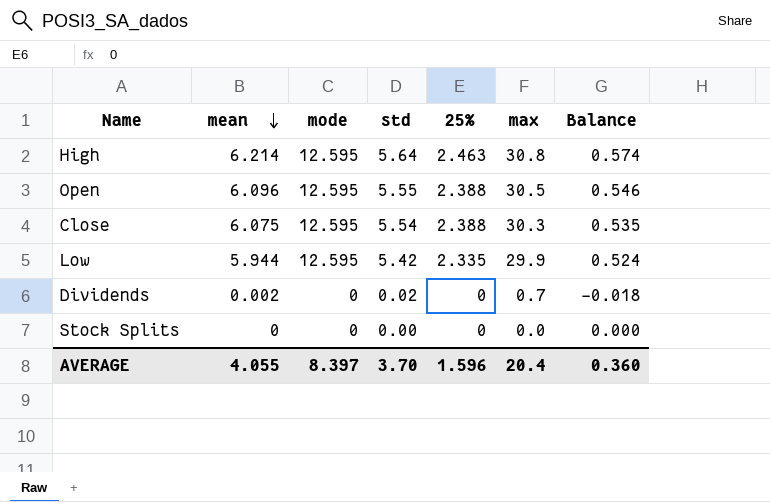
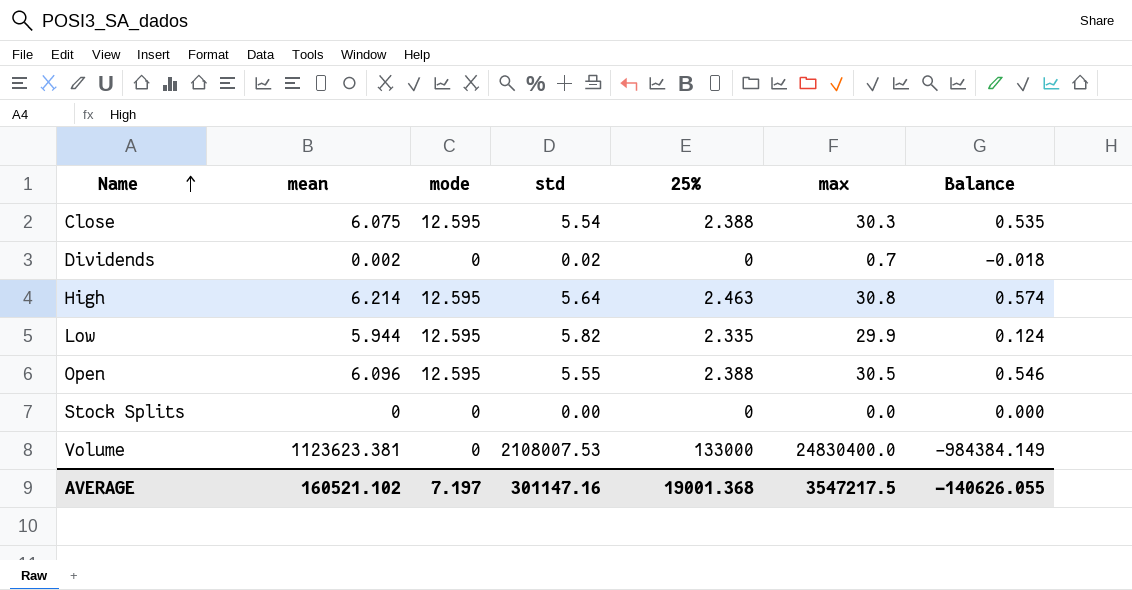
row order: mean descending -> Name ascending
Low | std: 5.42 -> 5.82
Low | Balance: 0.524 -> 0.124
row Volume: none -> 1123623.381 | 0 | 2108007.53 | 133000 | 24830400.0 | -984384.149
AVERAGE | mean: 4.055 -> 160521.102
AVERAGE | mode: 8.397 -> 7.197
AVERAGE | std: 3.70 -> 301147.16
AVERAGE | 25%: 1.596 -> 19001.368
AVERAGE | max: 20.4 -> 3547217.5
AVERAGE | Balance: 0.360 -> -140626.055

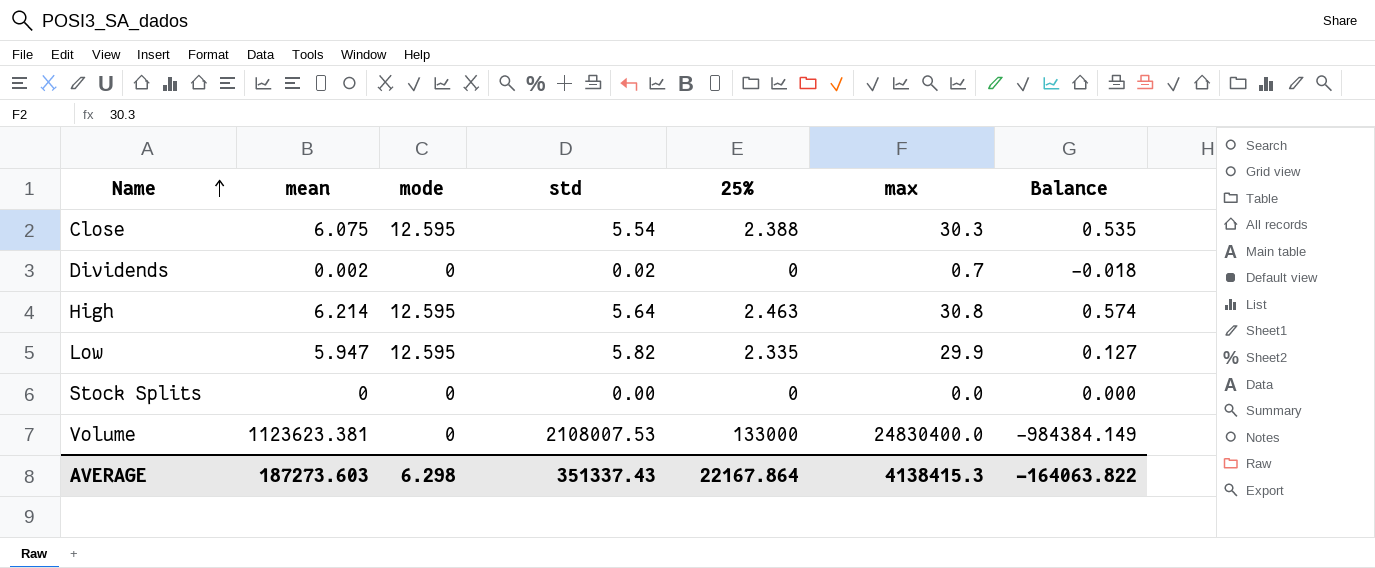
row Open: 6.096 | 12.595 | 5.55 | 2.388 | 30.5 | 0.546 -> none
Low | mean: 5.944 -> 5.947
Low | Balance: 0.124 -> 0.127
AVERAGE | mean: 160521.102 -> 187273.603
AVERAGE | mode: 7.197 -> 6.298
AVERAGE | std: 301147.16 -> 351337.43
AVERAGE | 25%: 19001.368 -> 22167.864
AVERAGE | max: 3547217.5 -> 4138415.3
AVERAGE | Balance: -140626.055 -> -164063.822

